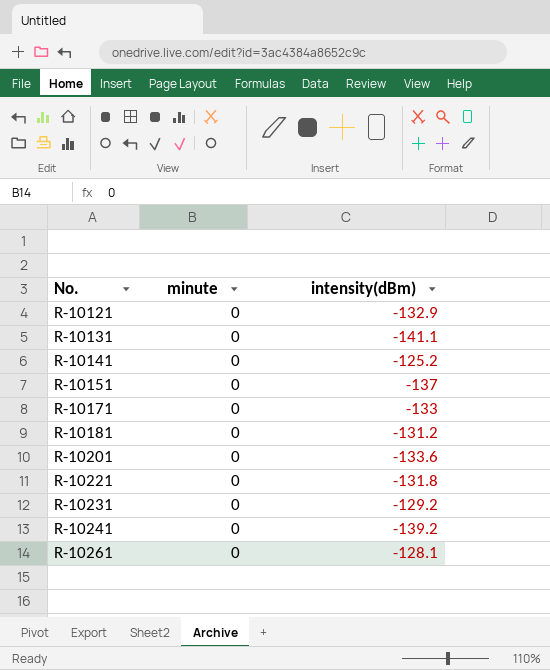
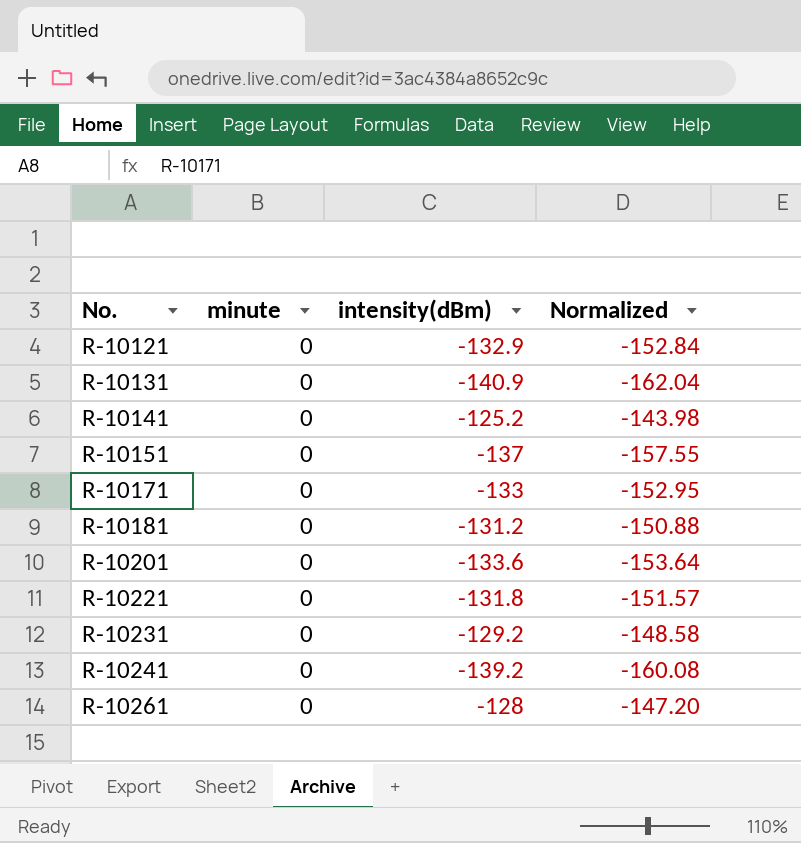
column Normalized | formula: none -> [intensity(dBm)] * 1.15
R-10131 | intensity(dBm): -141.1 -> -140.9
R-10261 | intensity(dBm): -128.1 -> -128

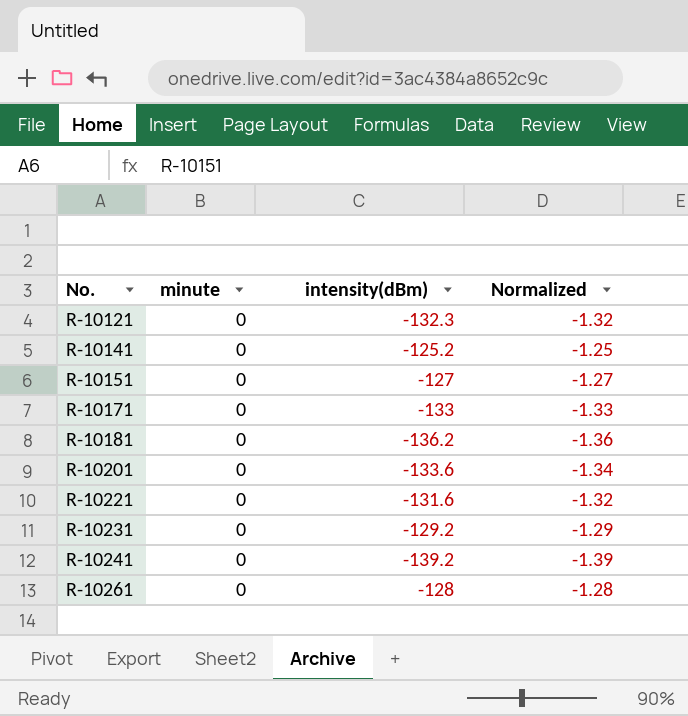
column Normalized | formula: [intensity(dBm)] * 1.15 -> [intensity(dBm)] * 0.01
row R-10131: 0 | -140.9 | -162.04 -> none
R-10121 | intensity(dBm): -132.9 -> -132.3
R-10151 | intensity(dBm): -137 -> -127
R-10181 | intensity(dBm): -131.2 -> -136.2
R-10221 | intensity(dBm): -131.8 -> -131.6

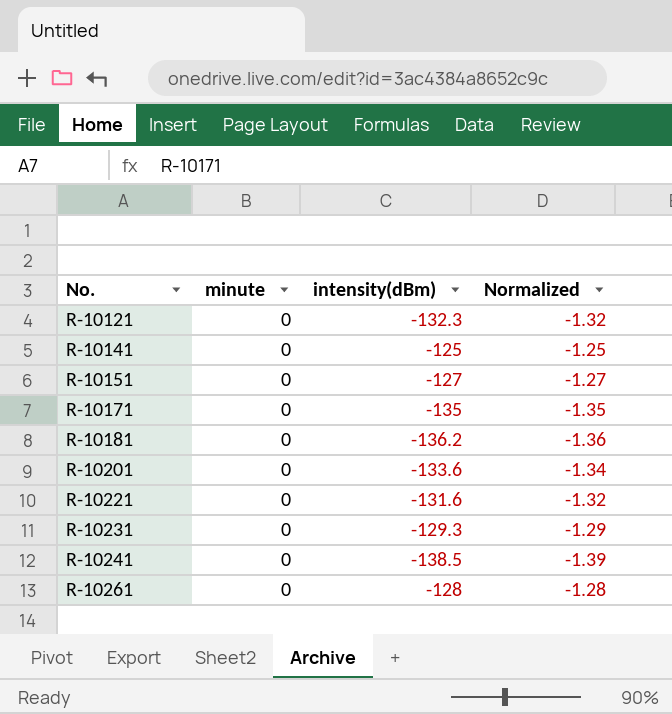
R-10141 | intensity(dBm): -125.2 -> -125
R-10171 | intensity(dBm): -133 -> -135
R-10171 | Normalized: -1.33 -> -1.35
R-10231 | intensity(dBm): -129.2 -> -129.3
R-10241 | intensity(dBm): -139.2 -> -138.5

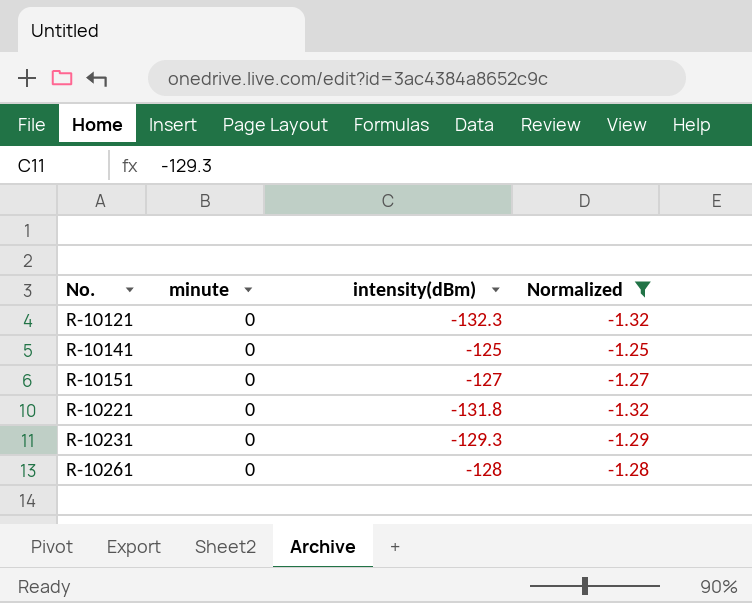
filter: none -> Normalized >= -1.32
R-10221 | intensity(dBm): -131.6 -> -131.8

